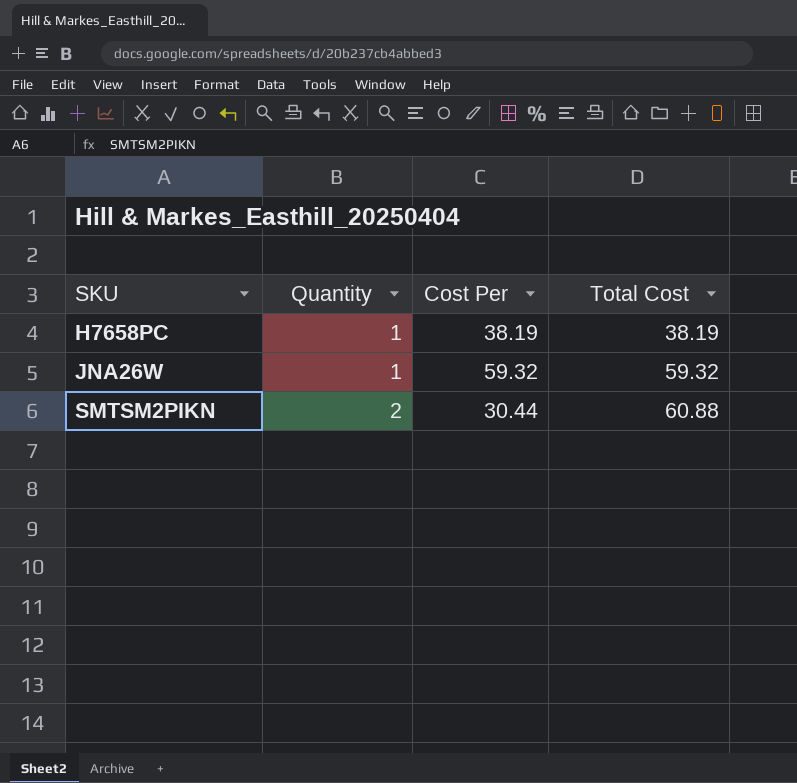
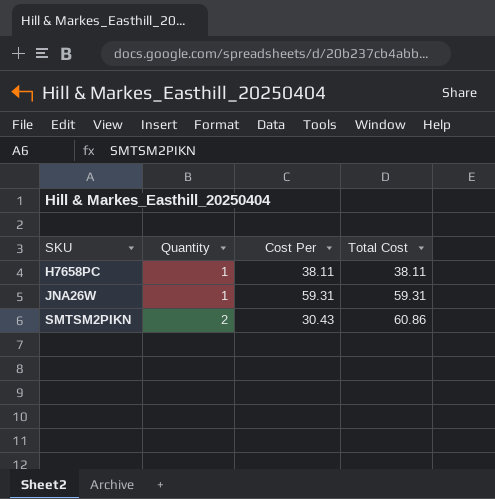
H7658PC | Cost Per: 38.19 -> 38.11
H7658PC | Total Cost: 38.19 -> 38.11
JNA26W | Cost Per: 59.32 -> 59.31
JNA26W | Total Cost: 59.32 -> 59.31
SMTSM2PIKN | Cost Per: 30.44 -> 30.43
SMTSM2PIKN | Total Cost: 60.88 -> 60.86

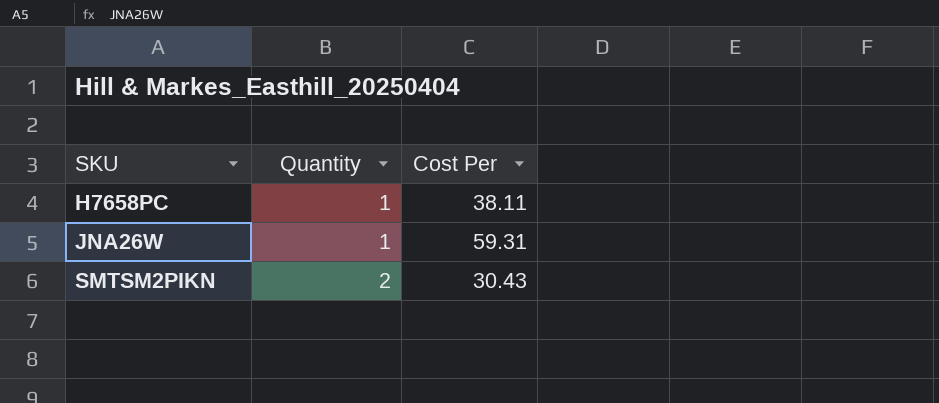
column Total Cost | formula: [Quantity] * [Cost Per] -> none

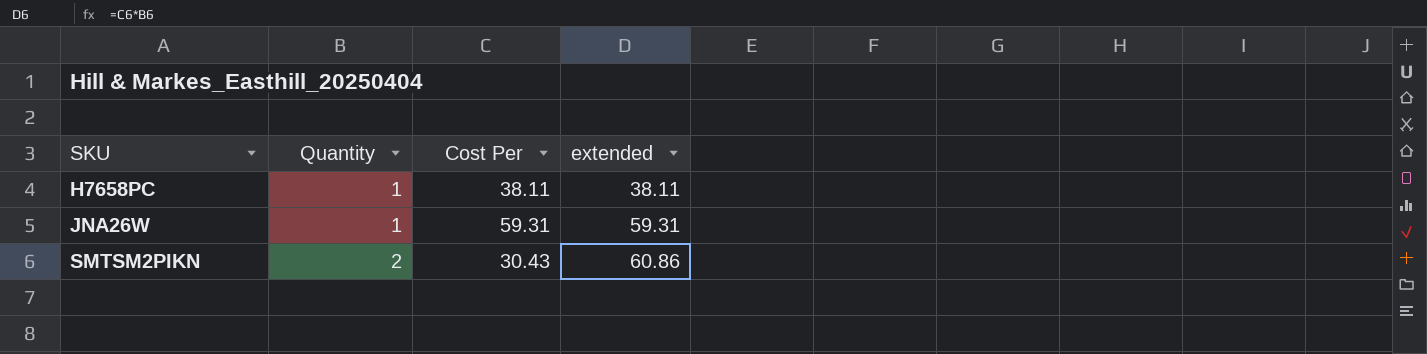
column extended | formula: none -> [Quantity] * [Cost Per]

